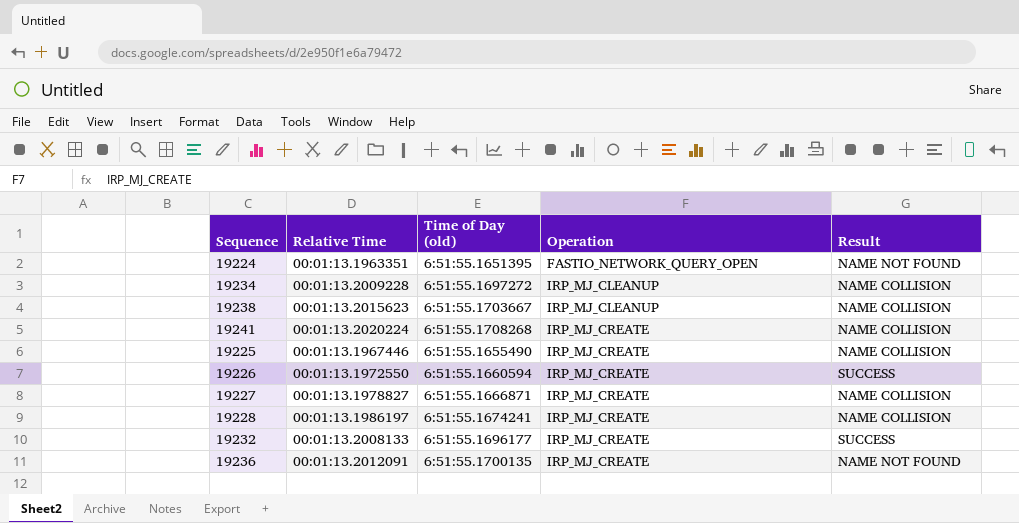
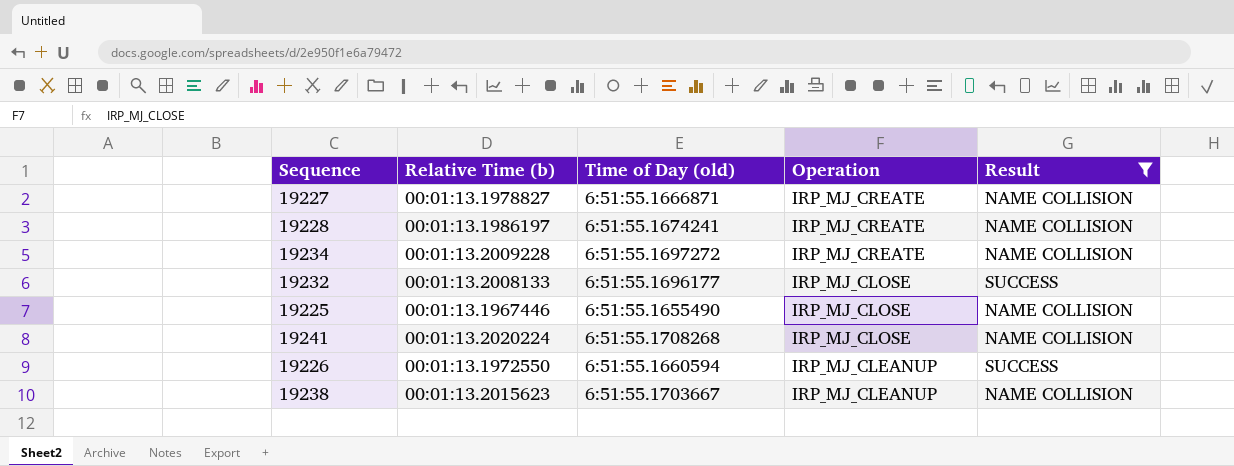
filter: none -> Result != NAME NOT FOUND
row order: Operation ascending -> Operation descending
column name: Relative Time -> Relative Time (b)
19234 | Operation: IRP_MJ_CLEANUP -> IRP_MJ_CREATE
19232 | Operation: IRP_MJ_CREATE -> IRP_MJ_CLOSE
19225 | Operation: IRP_MJ_CREATE -> IRP_MJ_CLOSE
19241 | Operation: IRP_MJ_CREATE -> IRP_MJ_CLOSE
19226 | Operation: IRP_MJ_CREATE -> IRP_MJ_CLEANUP

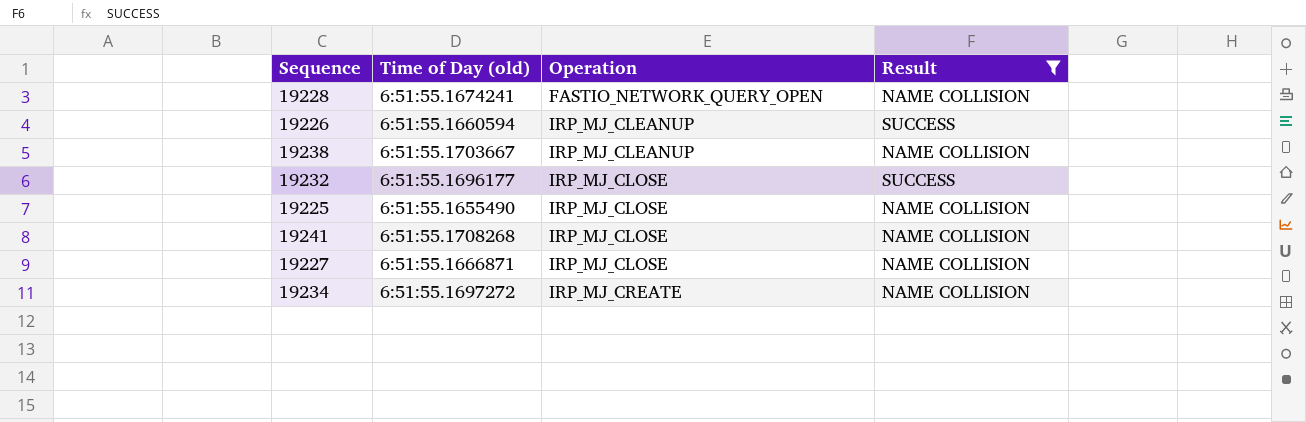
row order: Operation descending -> Operation ascending
column Relative Time (b) | position: 2 -> none
19228 | Operation: IRP_MJ_CREATE -> FASTIO_NETWORK_QUERY_OPEN
19227 | Operation: IRP_MJ_CREATE -> IRP_MJ_CLOSE

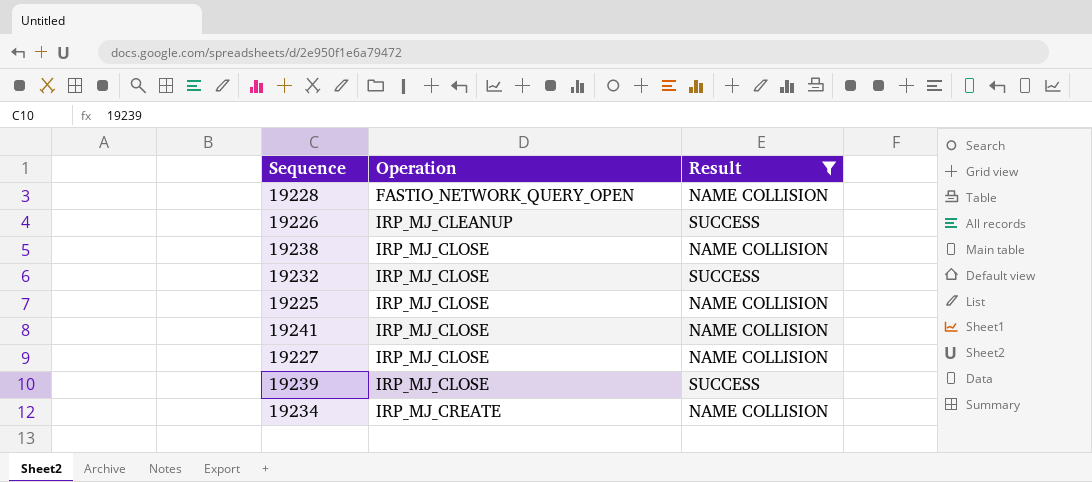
column Time of Day (old) | position: 2 -> none
19238 | Operation: IRP_MJ_CLEANUP -> IRP_MJ_CLOSE
row 19239: none -> IRP_MJ_CLOSE | SUCCESS

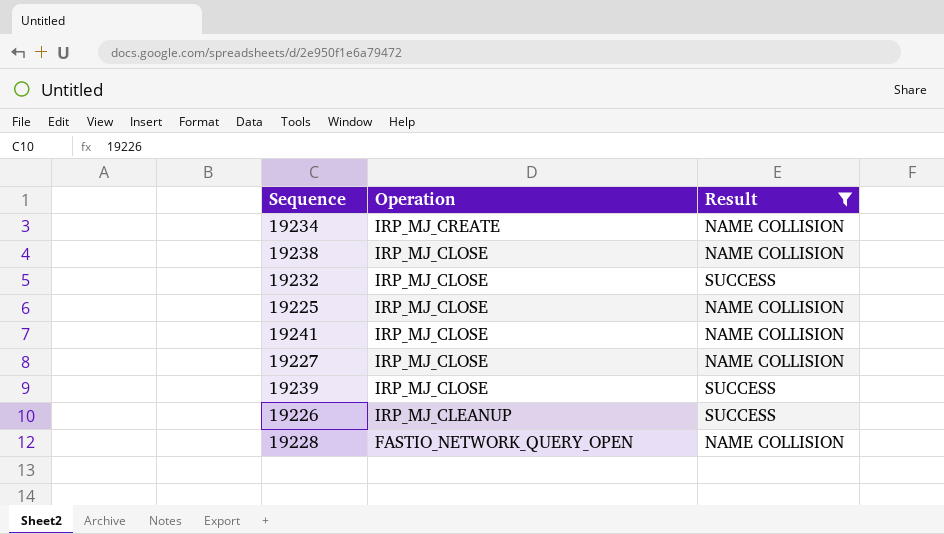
row order: Operation ascending -> Operation descending

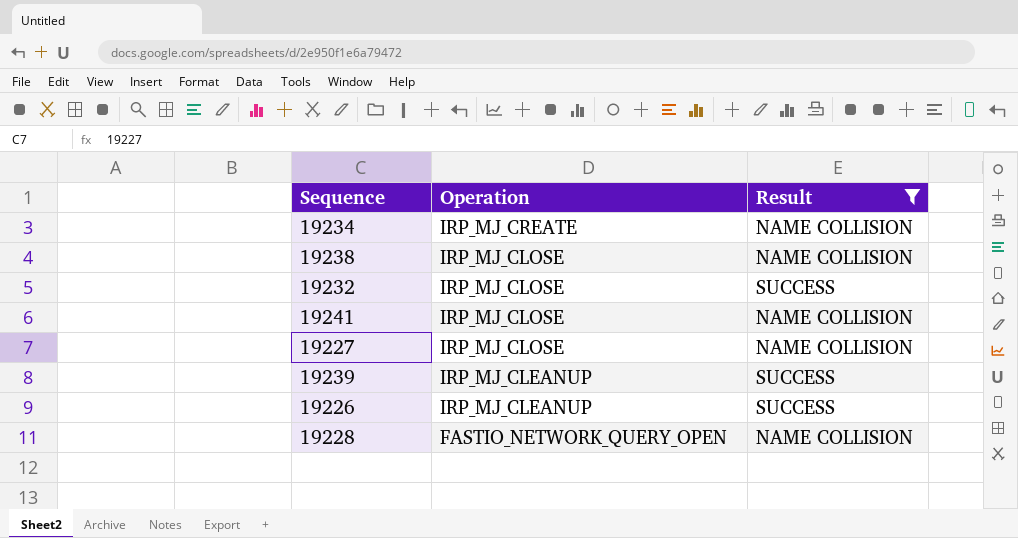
row 19225: IRP_MJ_CLOSE | NAME COLLISION -> none
19239 | Operation: IRP_MJ_CLOSE -> IRP_MJ_CLEANUP

